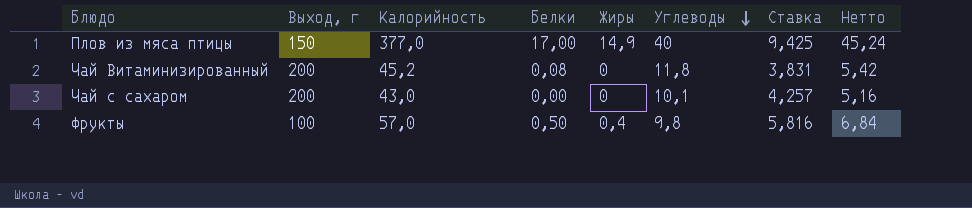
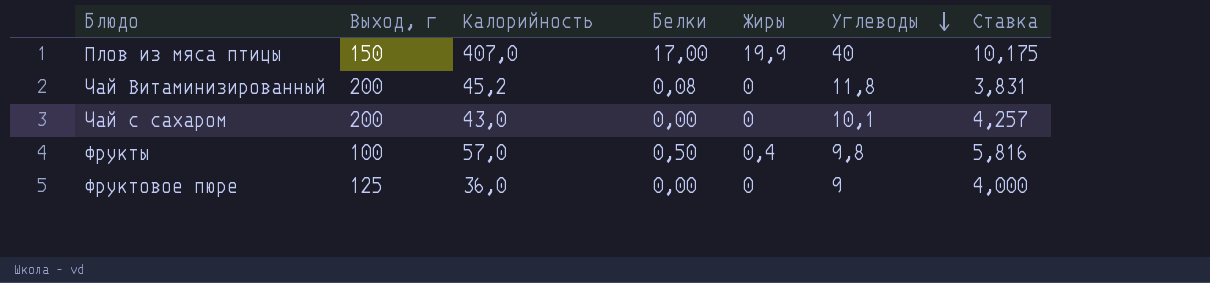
column Нетто | formula: [Калорийность] * 0,12 -> none
Плов из мяса птицы | Калорийность: 377,0 -> 407,0
Плов из мяса птицы | Жиры: 14,9 -> 19,9
Плов из мяса птицы | Ставка: 9,425 -> 10,175
row Фруктовое пюре: none -> 125 | 36,0 | 0,00 | 0 | 9 | 4,000

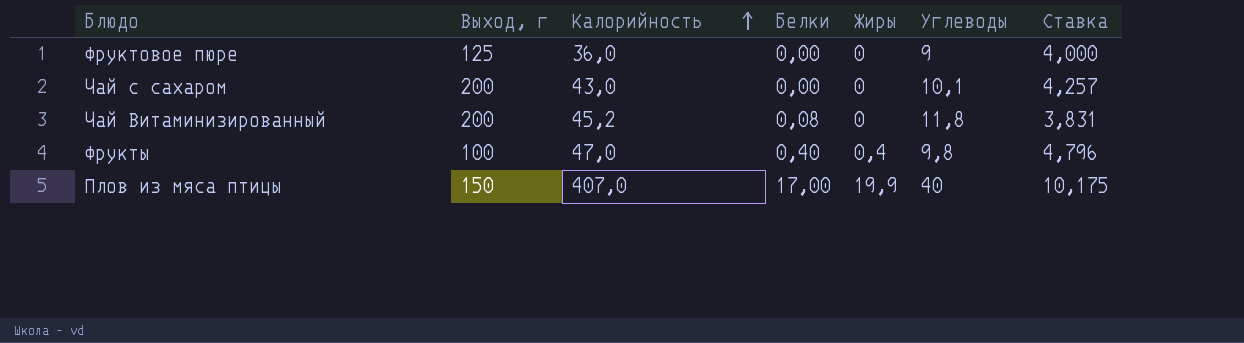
row order: Углеводы descending -> Калорийность ascending
Фрукты | Калорийность: 57,0 -> 47,0
Фрукты | Белки: 0,50 -> 0,40
Фрукты | Ставка: 5,816 -> 4,796

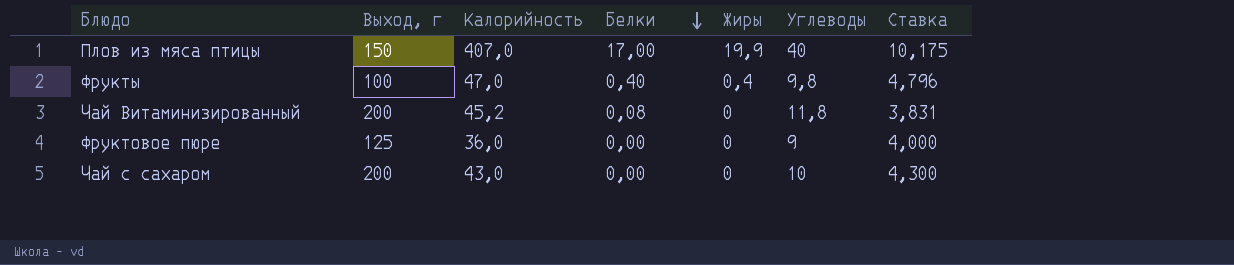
row order: Калорийность ascending -> Белки descending
Чай с сахаром | Углеводы: 10,1 -> 10
Чай с сахаром | Ставка: 4,257 -> 4,300

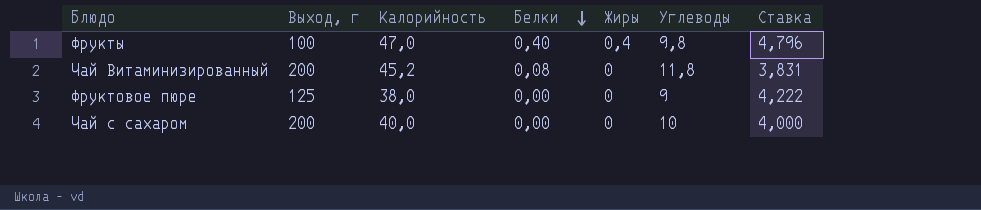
row Плов из мяса птицы: 150 | 407,0 | 17,00 | 19,9 | 40 | 10,175 -> none
Фруктовое пюре | Калорийность: 36,0 -> 38,0
Фруктовое пюре | Ставка: 4,000 -> 4,222
Чай с сахаром | Калорийность: 43,0 -> 40,0
Чай с сахаром | Ставка: 4,300 -> 4,000

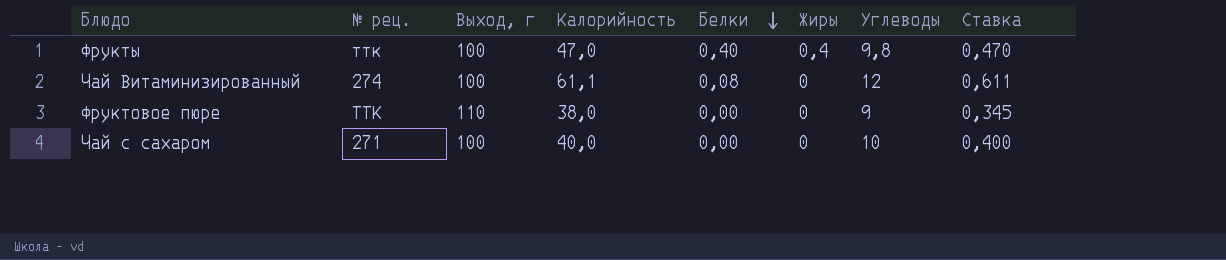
column № рец. | position: none -> 2
column Ставка | formula: [Калорийность] / [Углеводы] -> [Калорийность] / [Выход, г]
Чай Витаминизированный | Выход, г: 200 -> 100
Чай Витаминизированный | Калорийность: 45,2 -> 61,1
Чай Витаминизированный | Углеводы: 11,8 -> 12
Фруктовое пюре | Выход, г: 125 -> 110
Чай с сахаром | Выход, г: 200 -> 100

